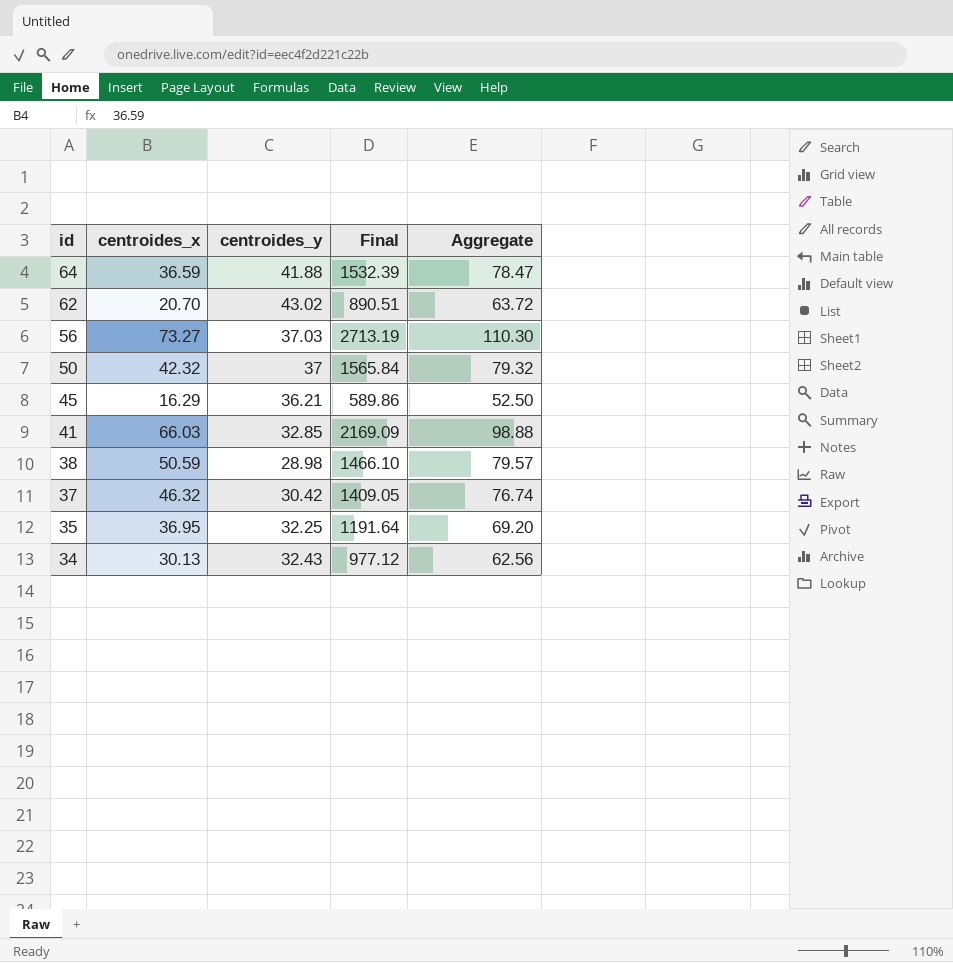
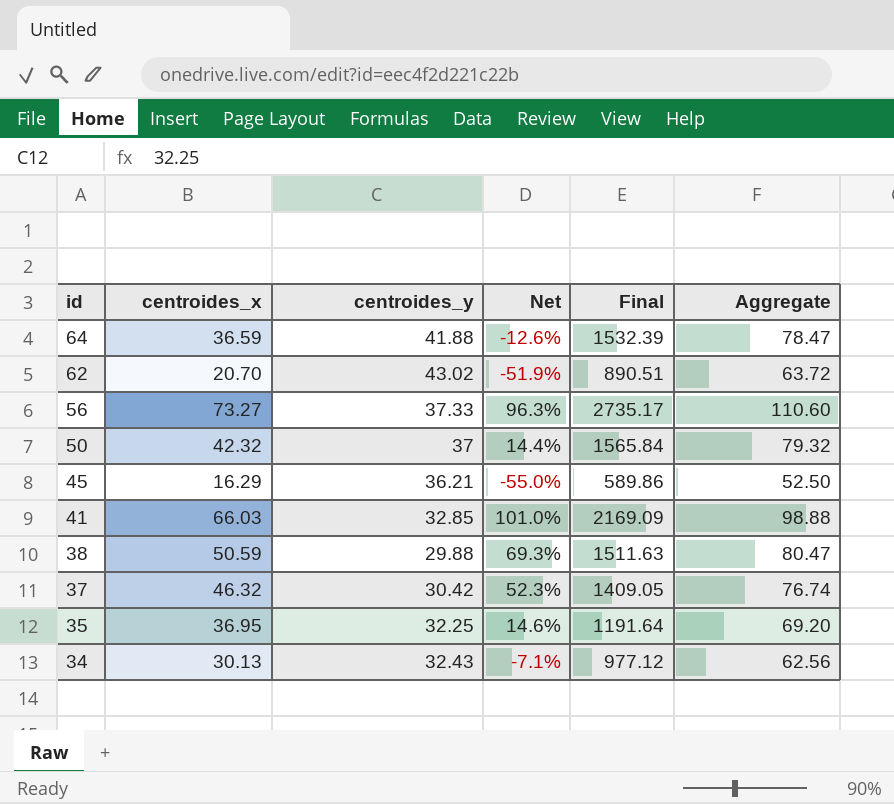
column Net | formula: none -> ([centroides_x] - [centroides_y]) / [centroides_y]
56 | centroides_y: 37.03 -> 37.33
56 | Final: 2713.19 -> 2735.17
56 | Aggregate: 110.30 -> 110.60
38 | centroides_y: 28.98 -> 29.88
38 | Final: 1466.10 -> 1511.63
38 | Aggregate: 79.57 -> 80.47

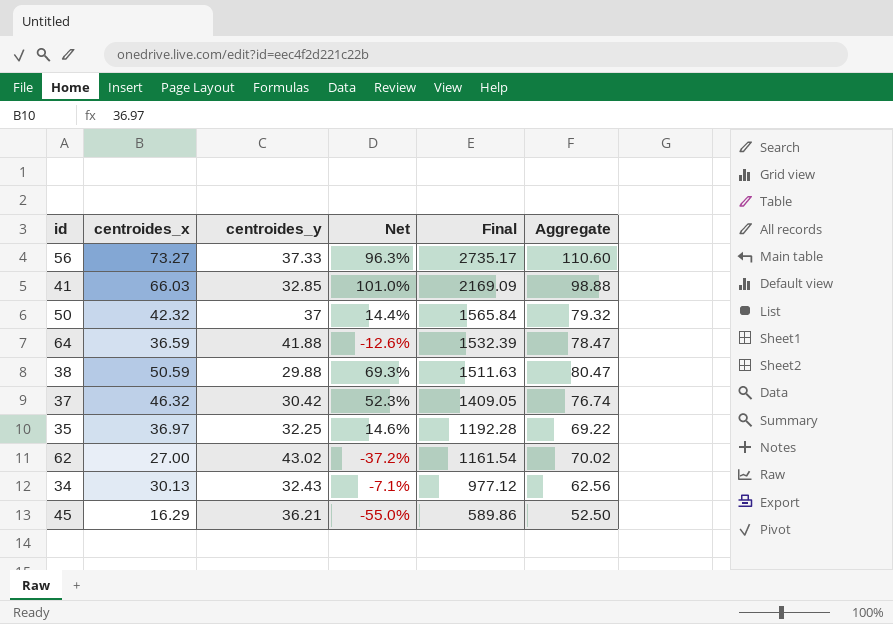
row order: id descending -> Final descending
35 | centroides_x: 36.95 -> 36.97
35 | Final: 1191.64 -> 1192.28
35 | Aggregate: 69.20 -> 69.22
62 | centroides_x: 20.70 -> 27.00
62 | Net: -51.9% -> -37.2%
62 | Final: 890.51 -> 1161.54
62 | Aggregate: 63.72 -> 70.02

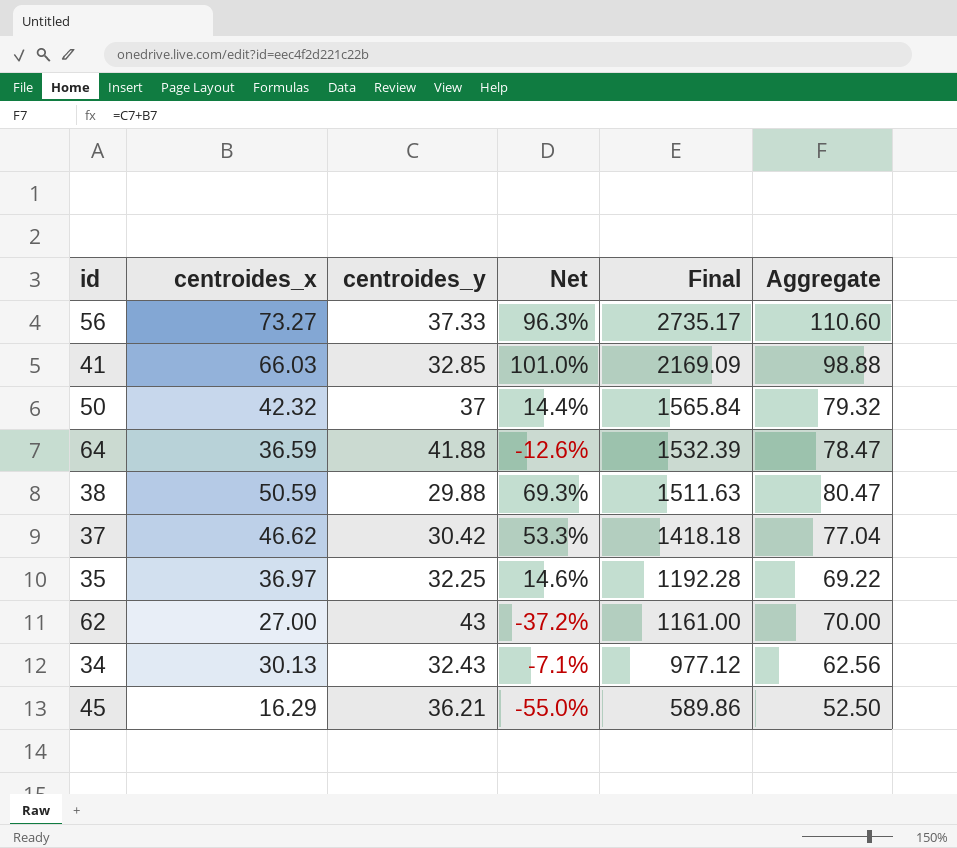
37 | centroides_x: 46.32 -> 46.62
37 | Net: 52.3% -> 53.3%
37 | Final: 1409.05 -> 1418.18
37 | Aggregate: 76.74 -> 77.04
62 | centroides_y: 43.02 -> 43
62 | Final: 1161.54 -> 1161.00
62 | Aggregate: 70.02 -> 70.00

